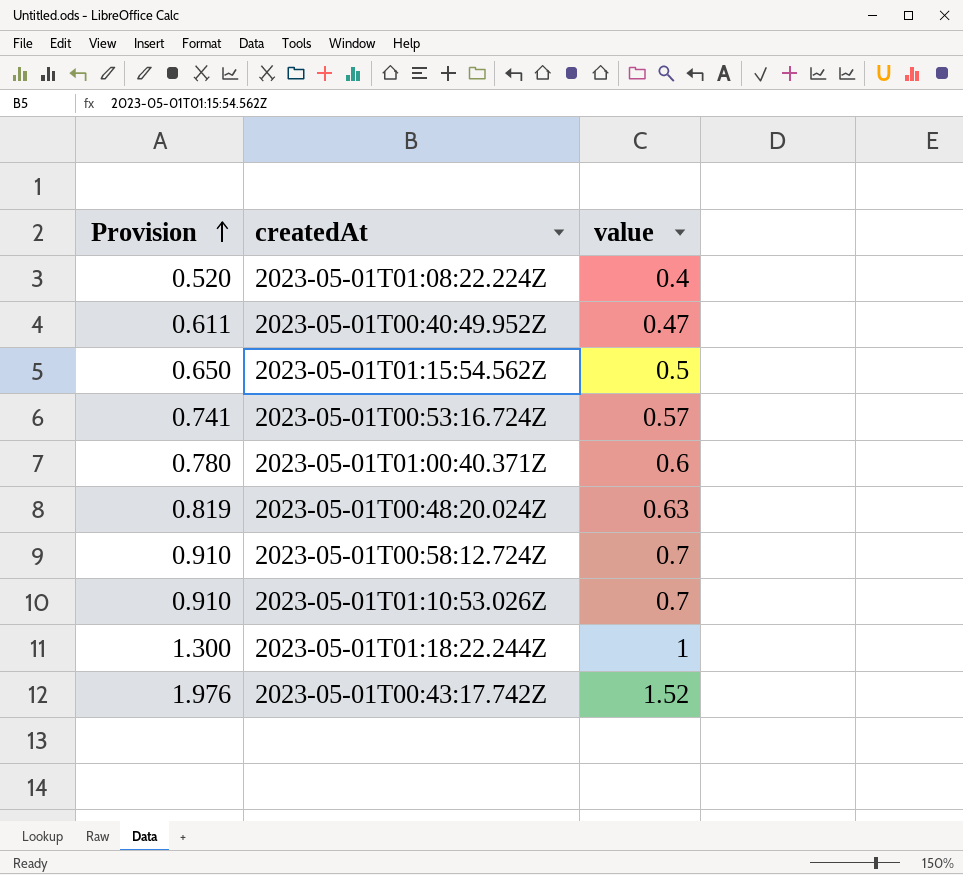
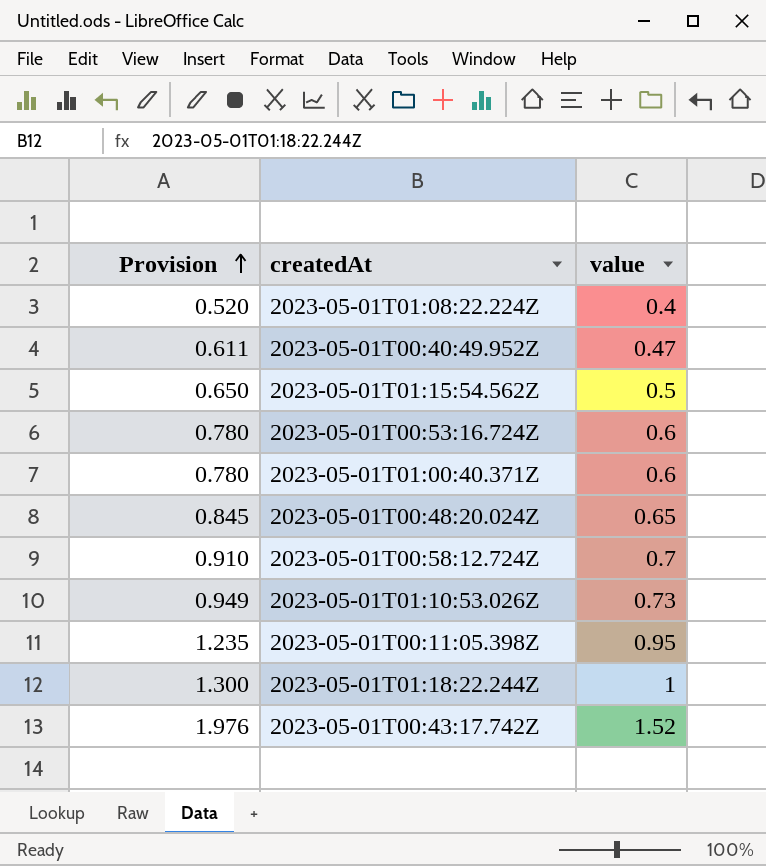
2023-05-01T00:53:16.724Z | Provision: 0.741 -> 0.780
2023-05-01T00:53:16.724Z | value: 0.57 -> 0.6
2023-05-01T00:48:20.024Z | Provision: 0.819 -> 0.845
2023-05-01T00:48:20.024Z | value: 0.63 -> 0.65
2023-05-01T01:10:53.026Z | Provision: 0.910 -> 0.949
2023-05-01T01:10:53.026Z | value: 0.7 -> 0.73
row 2023-05-01T00:11:05.398Z: none -> 1.235 | 0.95

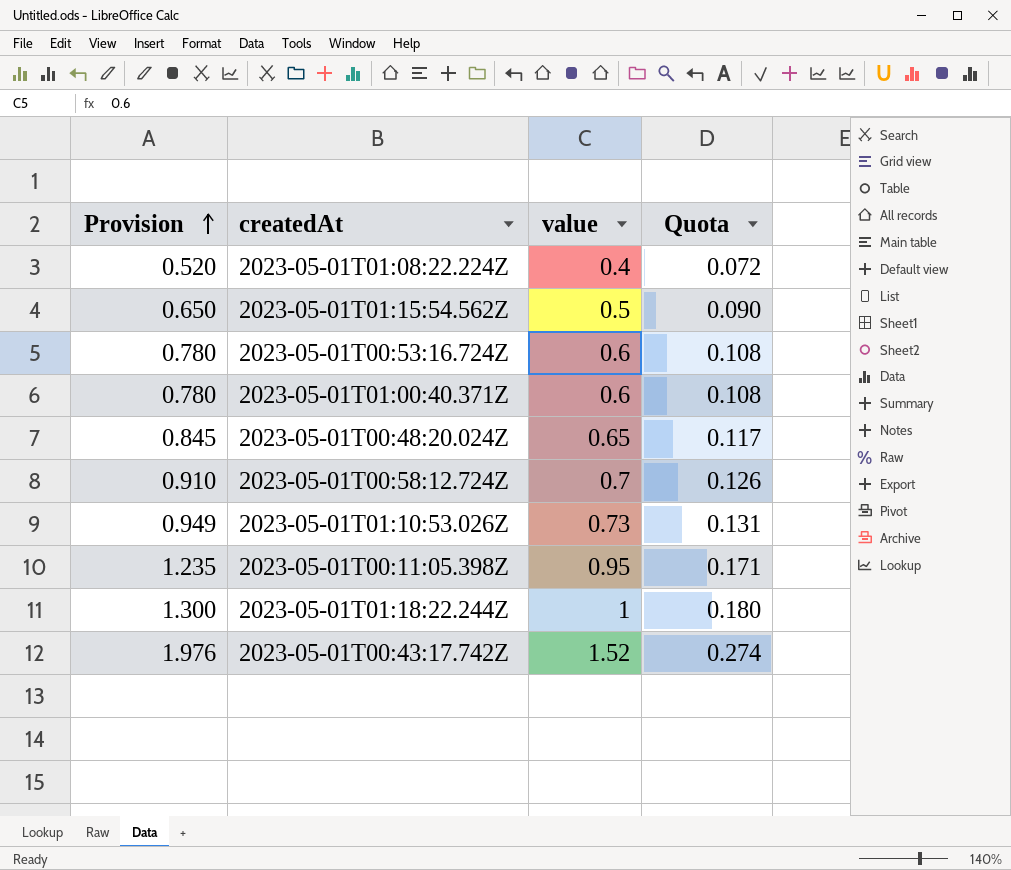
column Quota | formula: none -> [value] * 0.18
row 2023-05-01T00:40:49.952Z: 0.611 | 0.47 -> none

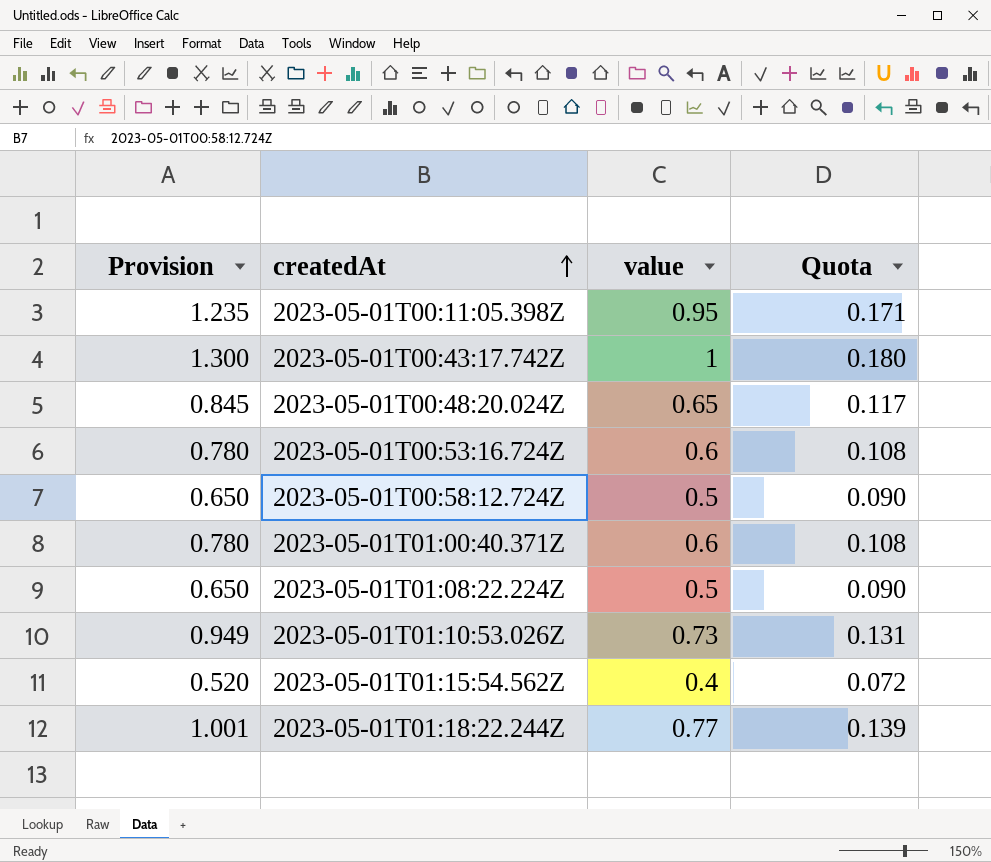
row order: Provision ascending -> createdAt ascending
2023-05-01T00:43:17.742Z | Provision: 1.976 -> 1.300
2023-05-01T00:43:17.742Z | value: 1.52 -> 1
2023-05-01T00:43:17.742Z | Quota: 0.274 -> 0.180
2023-05-01T00:58:12.724Z | Provision: 0.910 -> 0.650
2023-05-01T00:58:12.724Z | value: 0.7 -> 0.5
2023-05-01T00:58:12.724Z | Quota: 0.126 -> 0.090
2023-05-01T01:08:22.224Z | Provision: 0.520 -> 0.650
2023-05-01T01:08:22.224Z | value: 0.4 -> 0.5
2023-05-01T01:08:22.224Z | Quota: 0.072 -> 0.090
2023-05-01T01:15:54.562Z | Provision: 0.650 -> 0.520
2023-05-01T01:15:54.562Z | value: 0.5 -> 0.4
2023-05-01T01:15:54.562Z | Quota: 0.090 -> 0.072
2023-05-01T01:18:22.244Z | Provision: 1.300 -> 1.001
2023-05-01T01:18:22.244Z | value: 1 -> 0.77
2023-05-01T01:18:22.244Z | Quota: 0.180 -> 0.139

